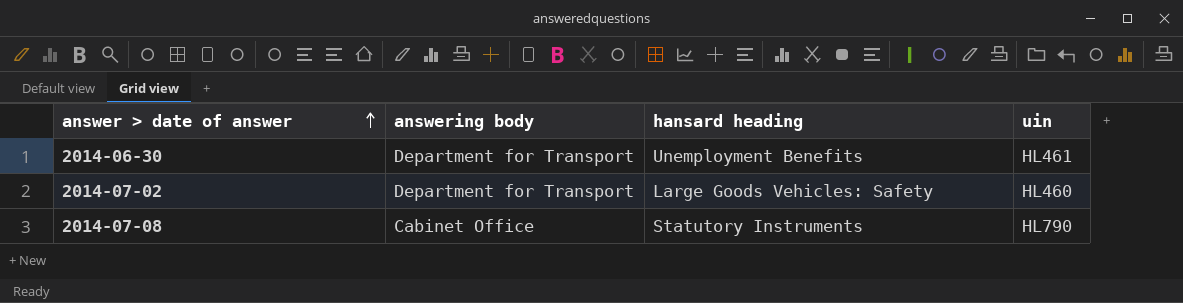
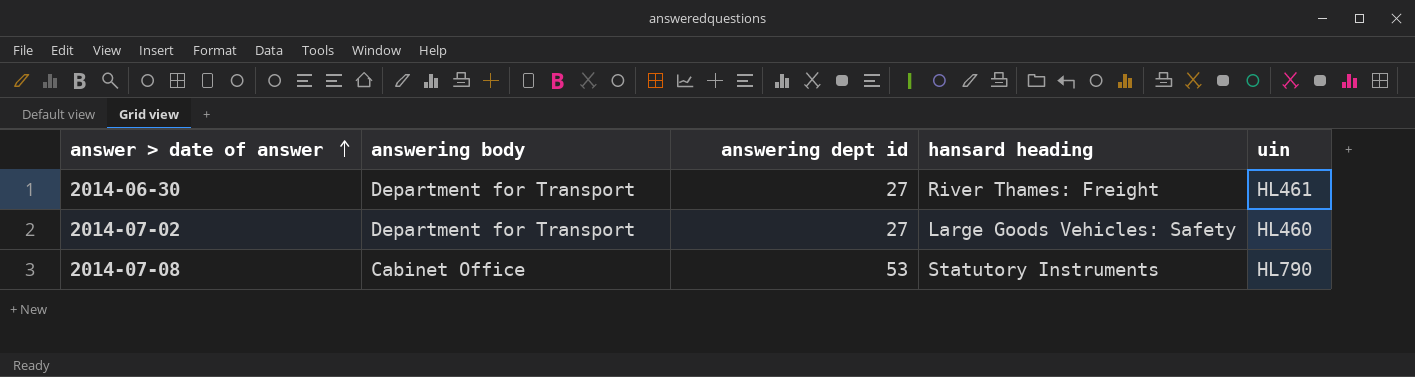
column answering dept id | position: none -> 3
2014-06-30 | hansard heading: Unemployment Benefits -> River Thames: Freight

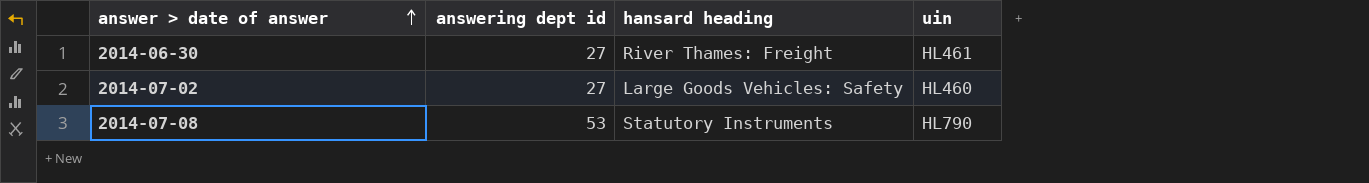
column answering body | position: 2 -> none

